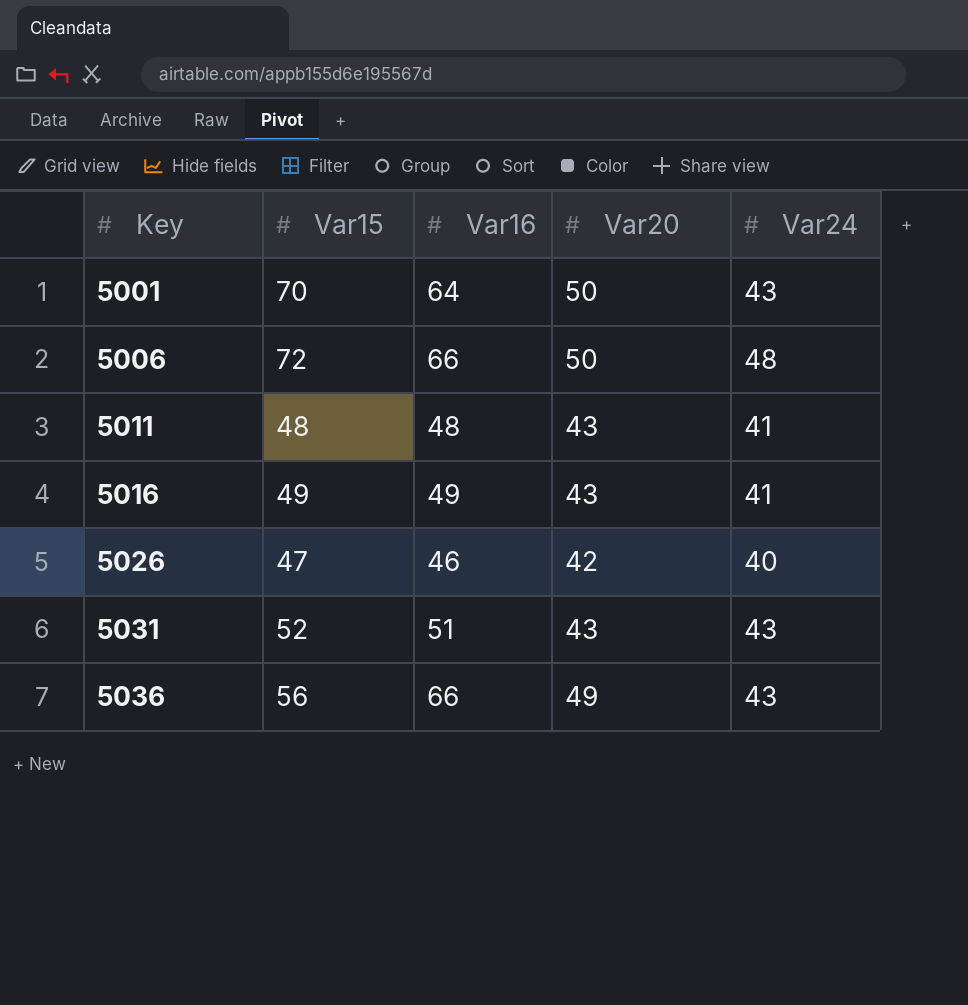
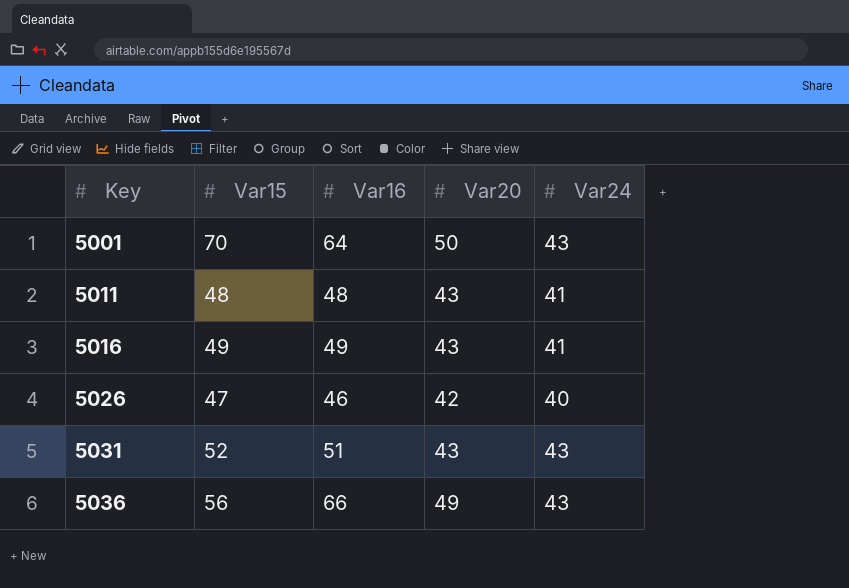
row 5006: 72 | 66 | 50 | 48 -> none

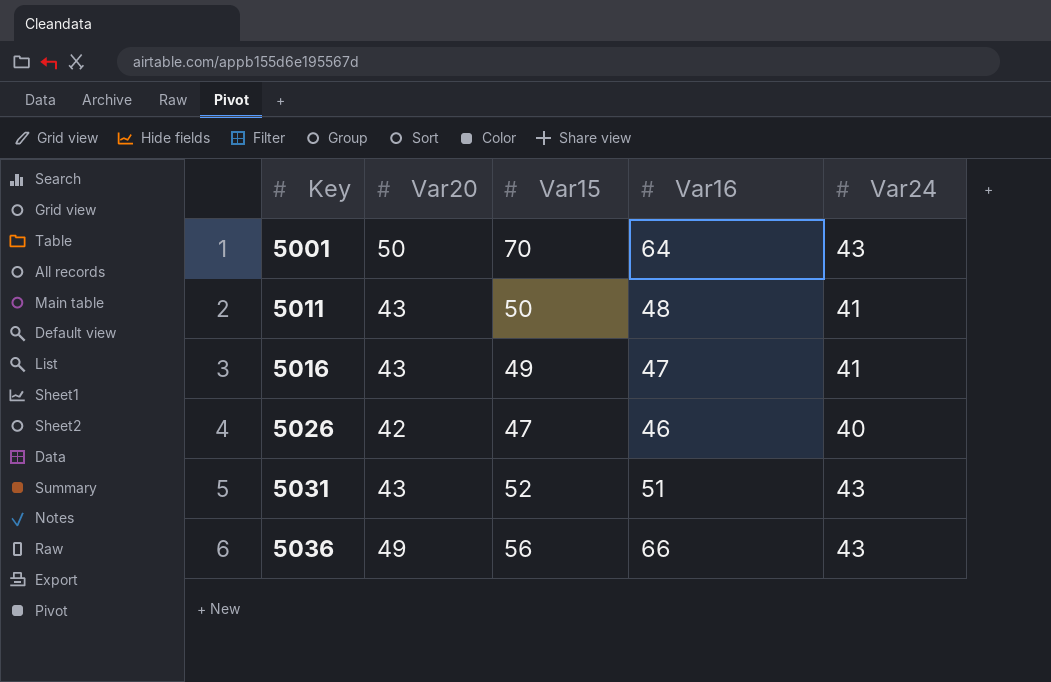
column Var20 | position: 4 -> 2
5011 | Var15: 48 -> 50
5016 | Var16: 49 -> 47

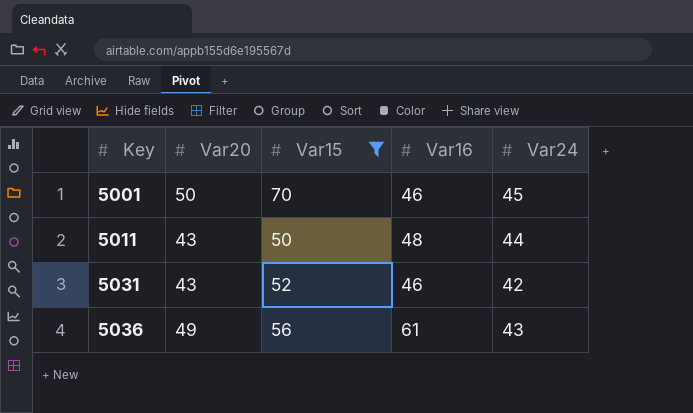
filter: none -> Var15 >= 50
5001 | Var16: 64 -> 46
5001 | Var24: 43 -> 45
5011 | Var24: 41 -> 44
5031 | Var16: 51 -> 46
5031 | Var24: 43 -> 42
5036 | Var16: 66 -> 61

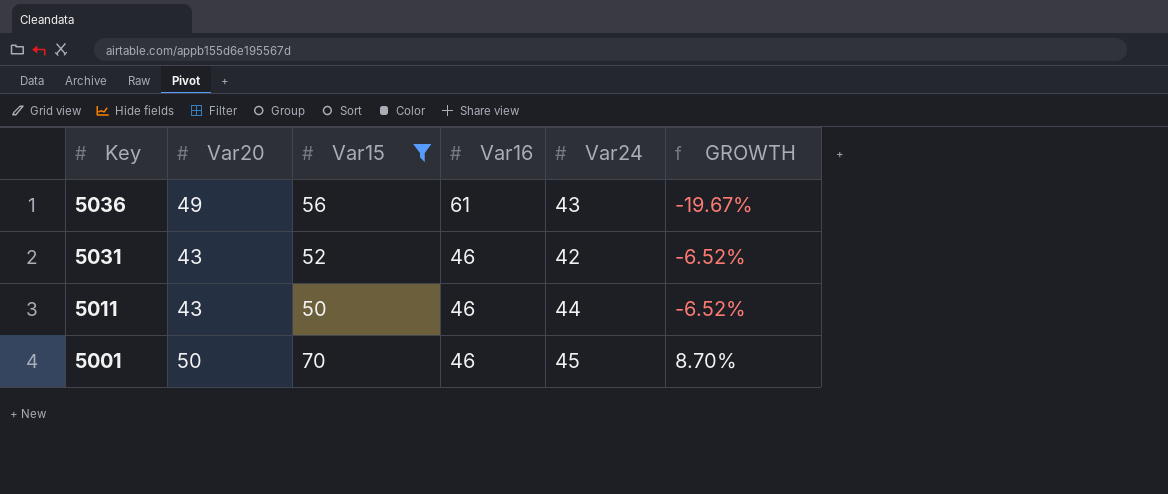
row order: Key ascending -> Key descending
column GROWTH | formula: none -> ([Var20] - [Var16]) / [Var16]
5011 | Var16: 48 -> 46

